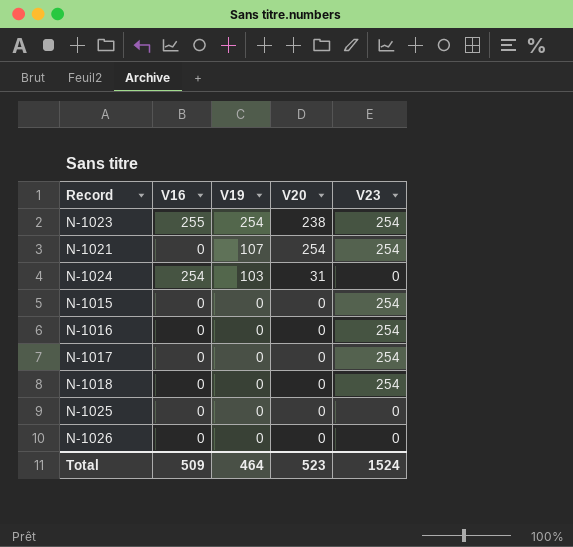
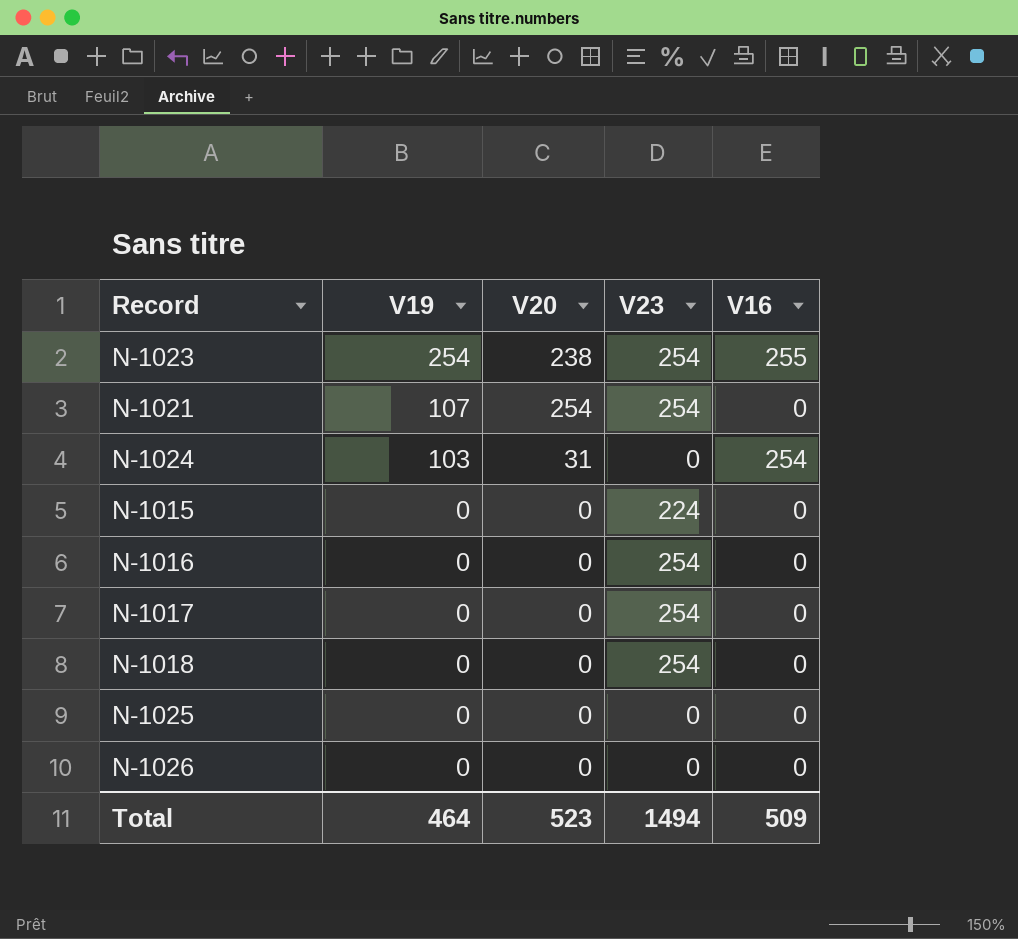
column V16 | position: 2 -> 5
N-1015 | V23: 254 -> 224
Total | V23: 1524 -> 1494

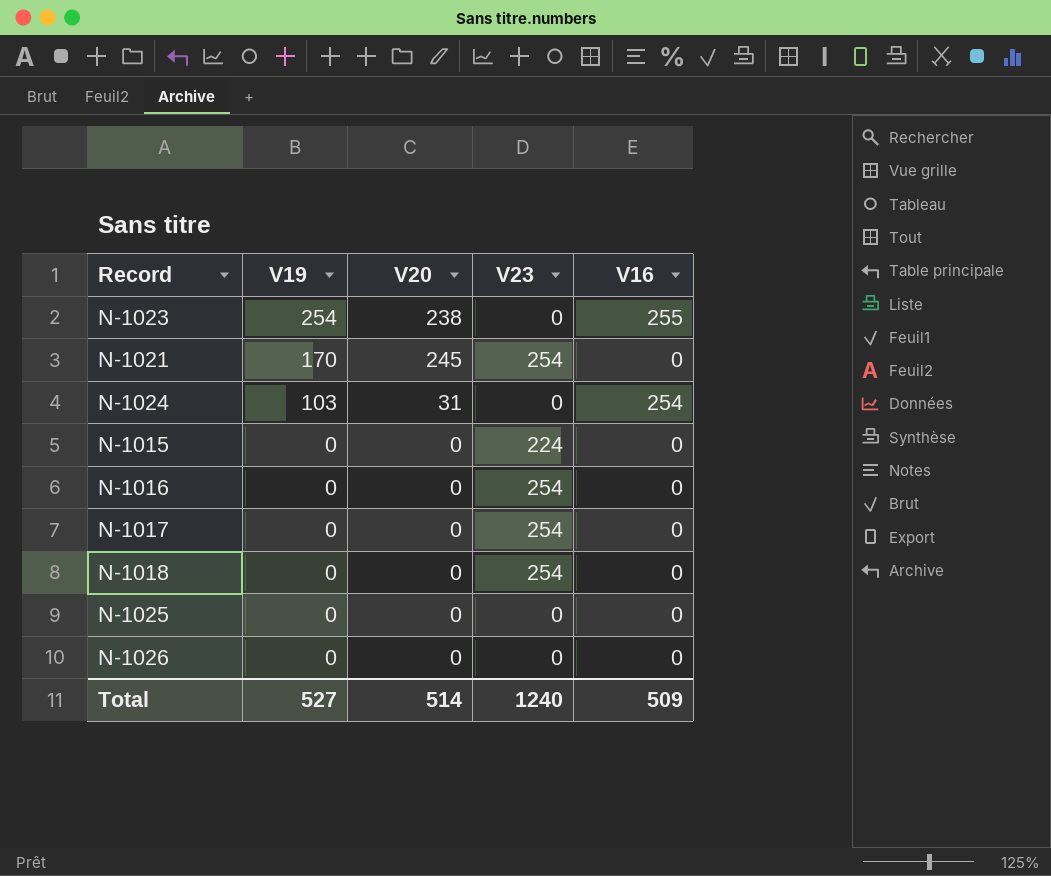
N-1023 | V23: 254 -> 0
N-1021 | V19: 107 -> 170
N-1021 | V20: 254 -> 245
Total | V19: 464 -> 527
Total | V20: 523 -> 514
Total | V23: 1494 -> 1240

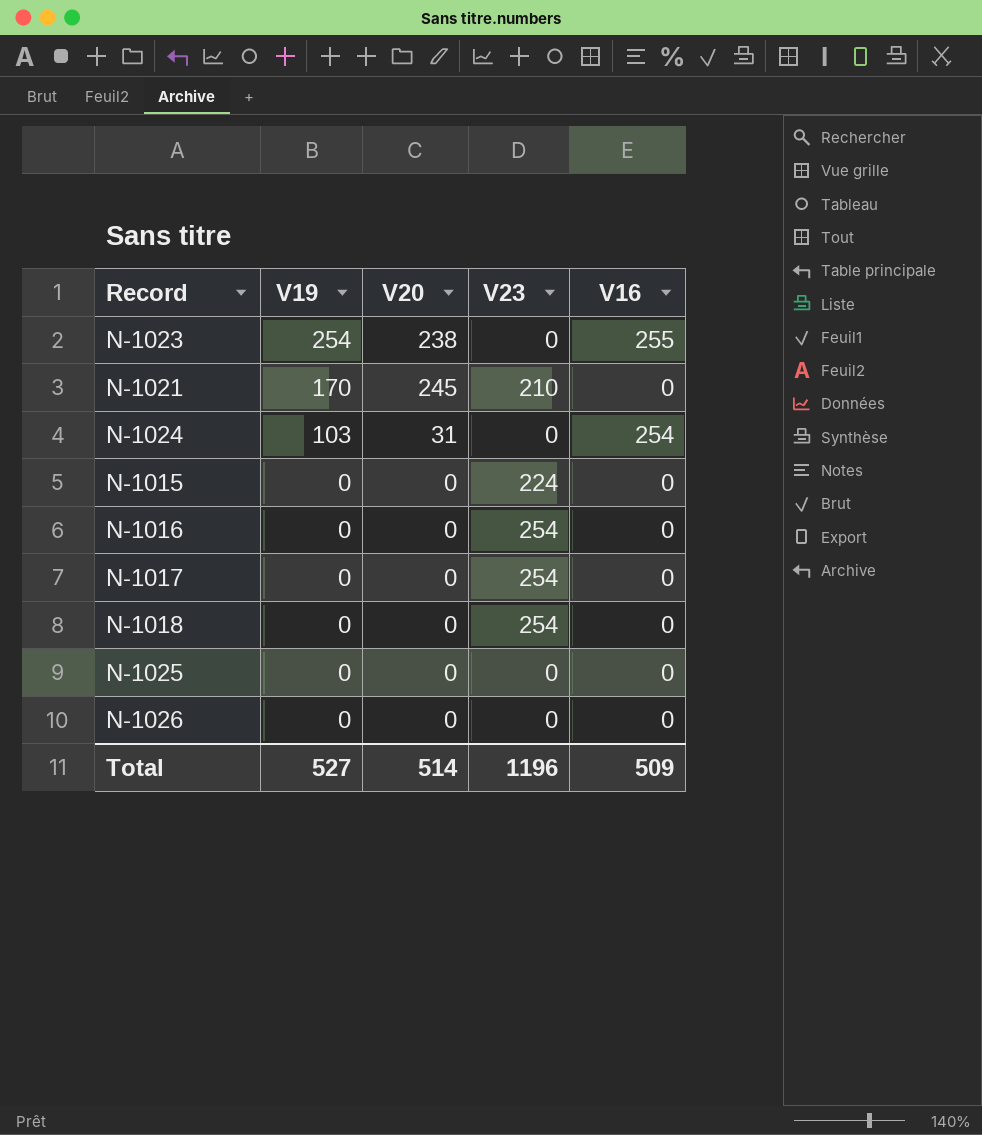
N-1021 | V23: 254 -> 210
Total | V23: 1240 -> 1196

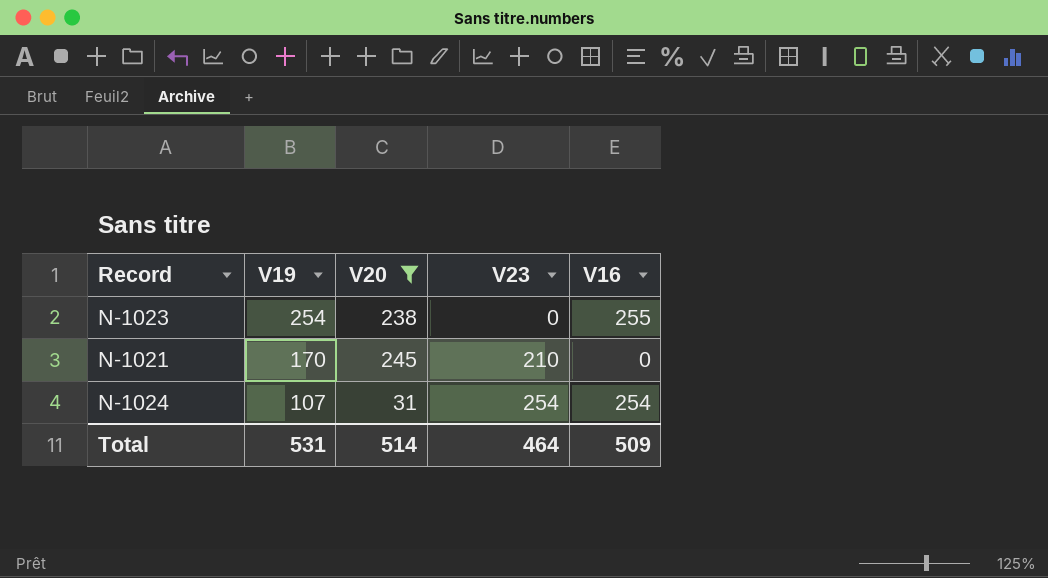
filter: none -> V20 != 0
N-1024 | V19: 103 -> 107
N-1024 | V23: 0 -> 254
Total | V19: 527 -> 531
Total | V23: 1196 -> 464

